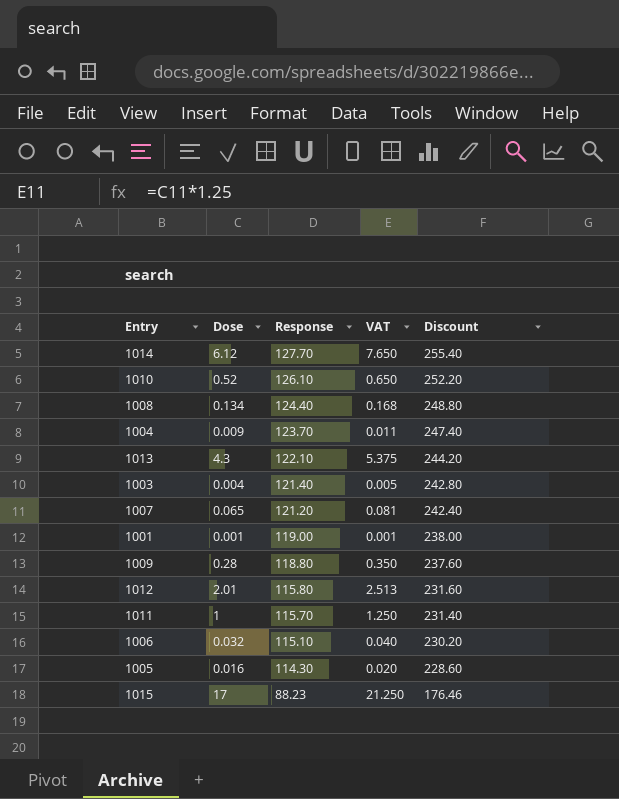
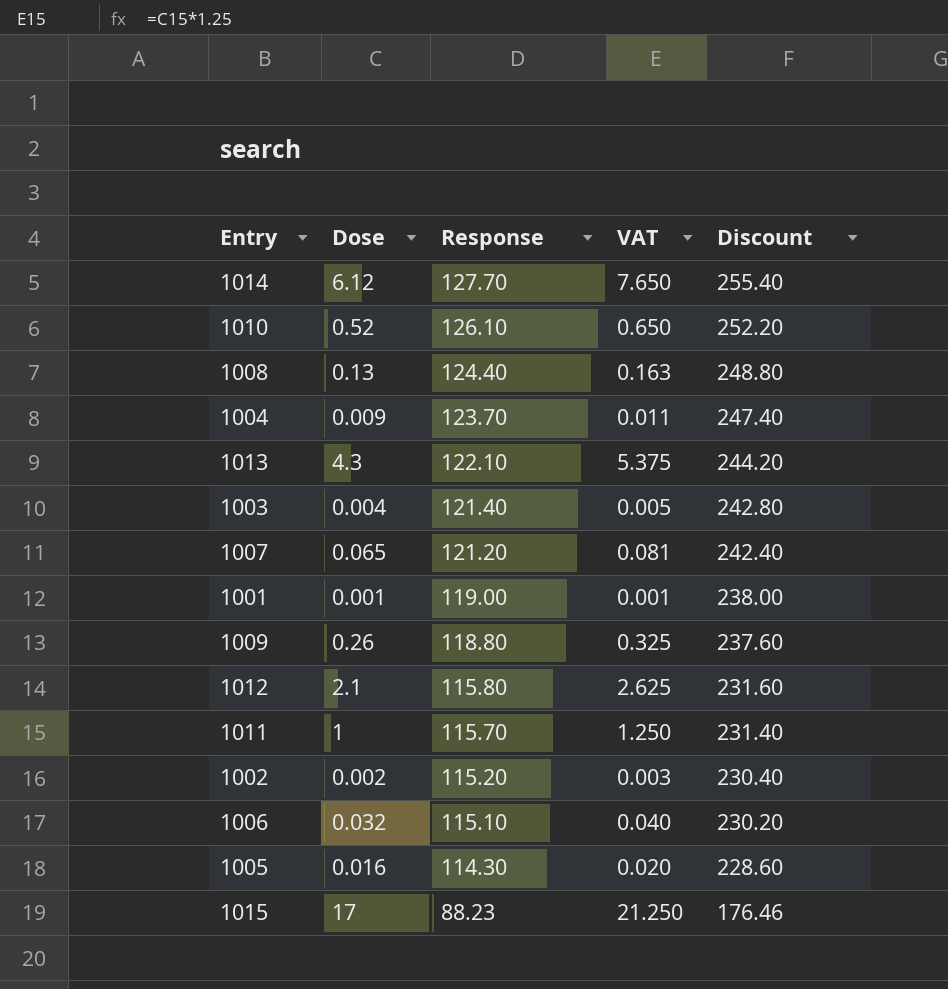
1008 | Dose: 0.134 -> 0.13
1008 | VAT: 0.168 -> 0.163
1009 | Dose: 0.28 -> 0.26
1009 | VAT: 0.350 -> 0.325
1012 | Dose: 2.01 -> 2.1
1012 | VAT: 2.513 -> 2.625
row 1002: none -> 0.002 | 115.20 | 0.003 | 230.40

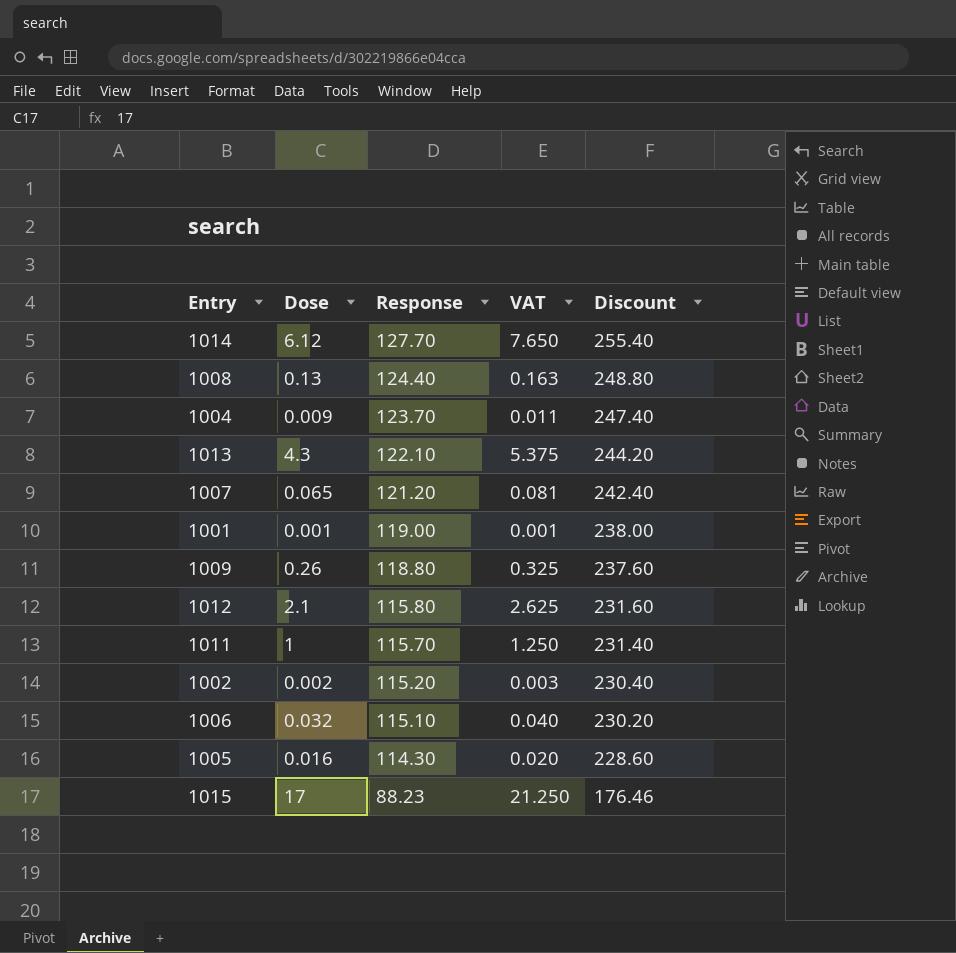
row 1010: 0.52 | 126.10 | 0.650 | 252.20 -> none
row 1003: 0.004 | 121.40 | 0.005 | 242.80 -> none

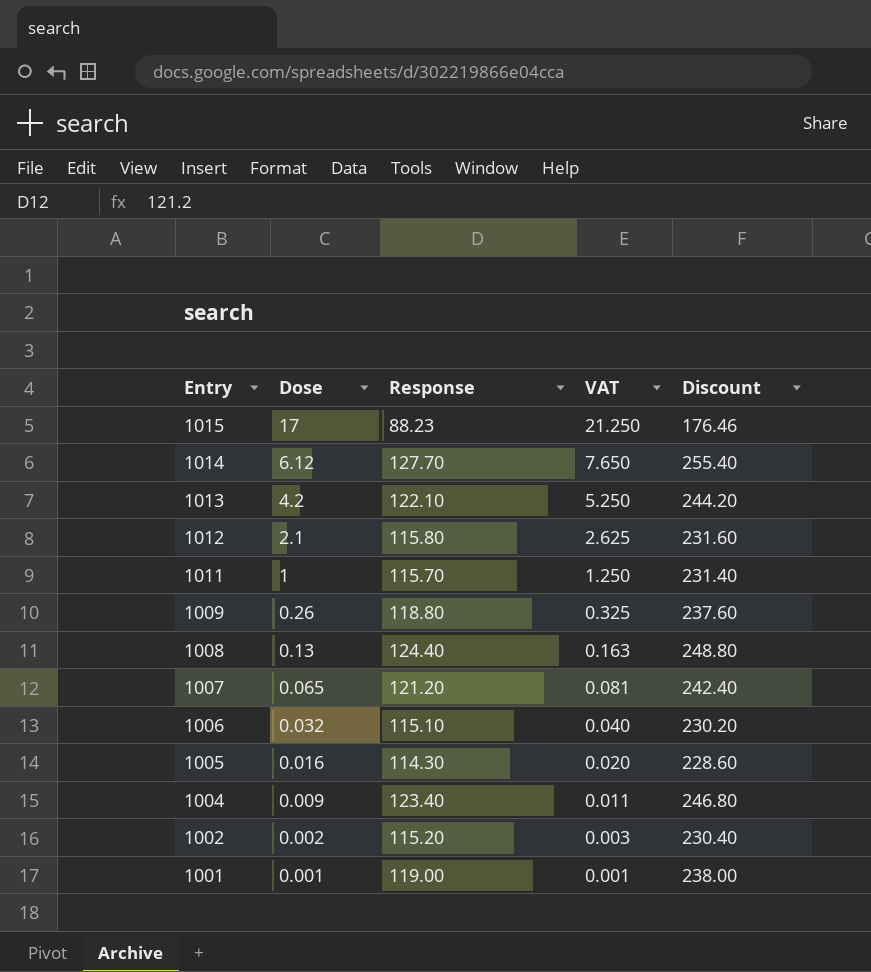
row order: Response descending -> Entry descending
1013 | Dose: 4.3 -> 4.2
1013 | VAT: 5.375 -> 5.250
1004 | Response: 123.70 -> 123.40
1004 | Discount: 247.40 -> 246.80

